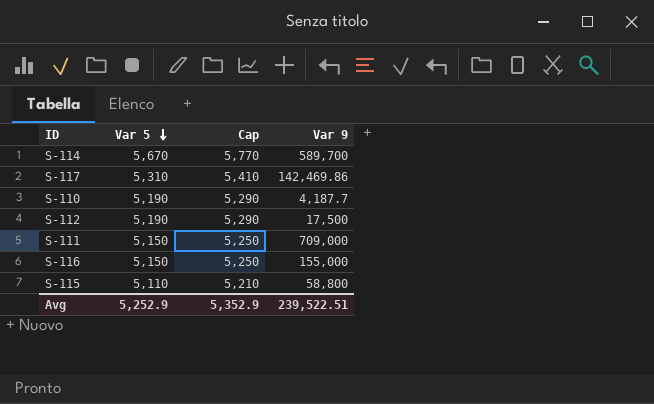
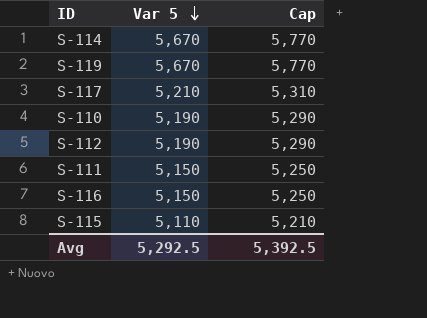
column Var 9 | position: 4 -> none
row S-119: none -> 5,670 | 5,770
S-117 | Var 5: 5,310 -> 5,210
S-117 | Cap: 5,410 -> 5,310
Avg | Var 5: 5,252.9 -> 5,292.5
Avg | Cap: 5,352.9 -> 5,392.5

